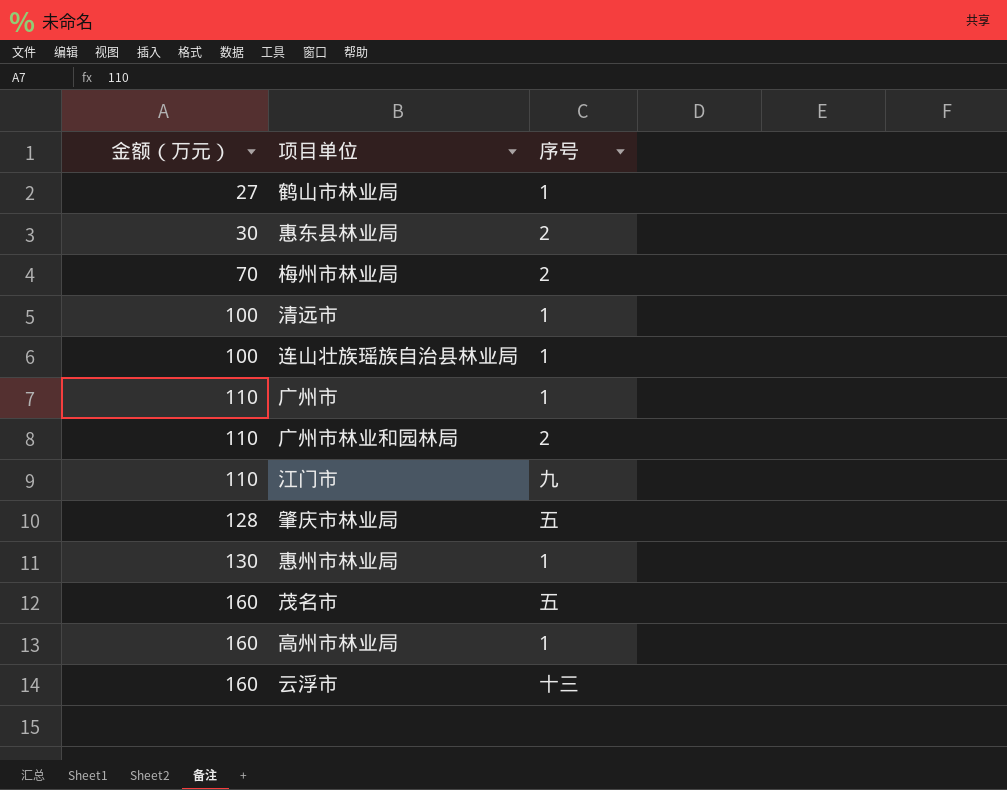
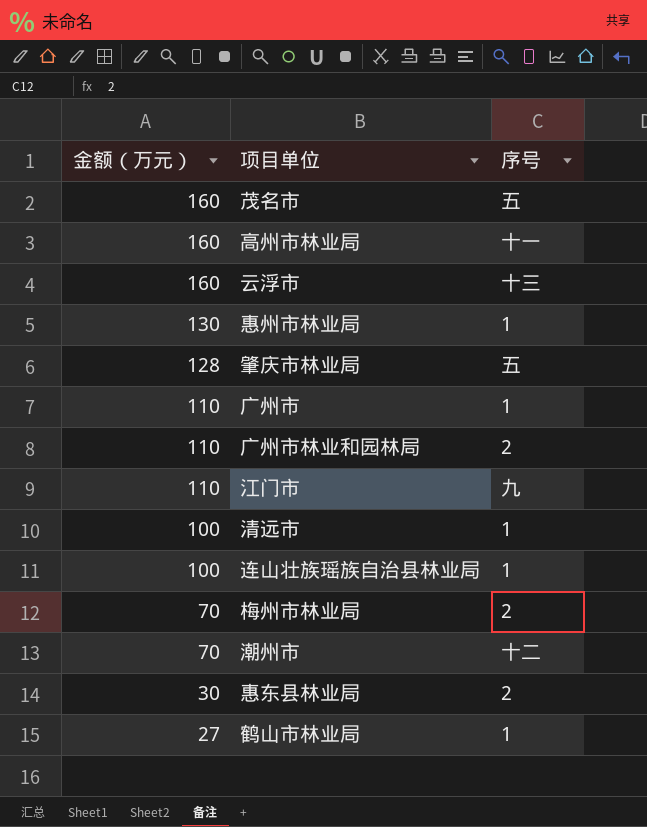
row order: 金额（万元） ascending -> 金额（万元） descending
高州市林业局 | 序号: 1 -> 十一
row 潮州市: none -> 70 | 十二

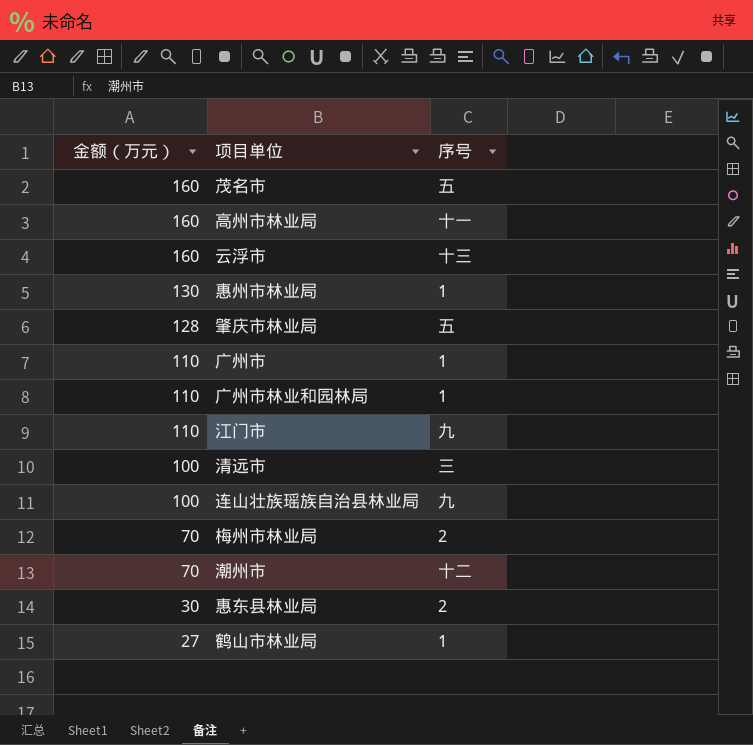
广州市林业和园林局 | 序号: 2 -> 1
清远市 | 序号: 1 -> 三
连山壮族瑶族自治县林业局 | 序号: 1 -> 九

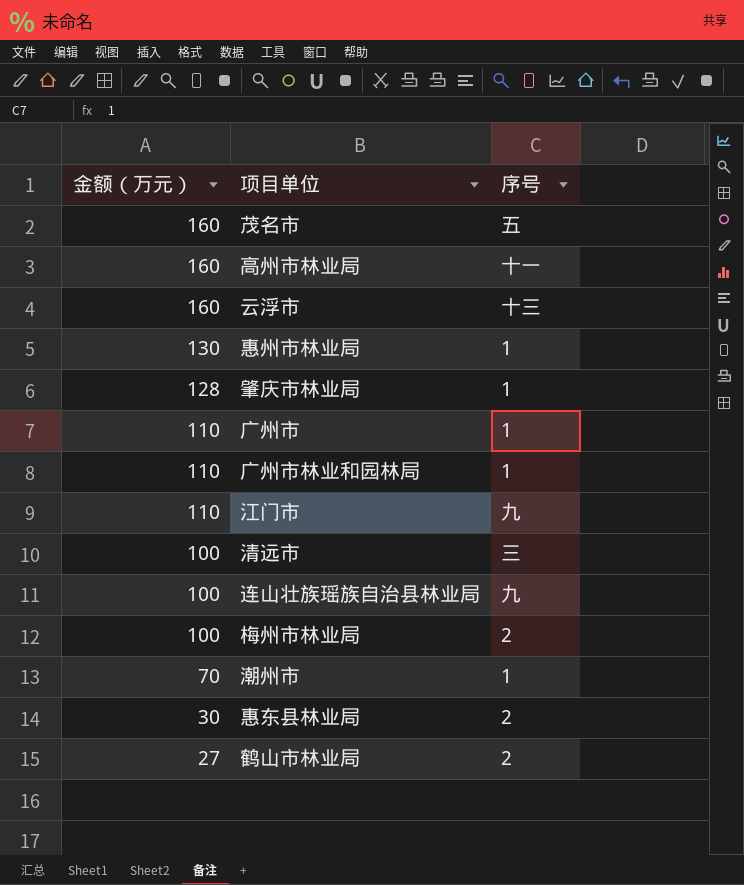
肇庆市林业局 | 序号: 五 -> 1
梅州市林业局 | 金额（万元）: 70 -> 100
潮州市 | 序号: 十二 -> 1
鹤山市林业局 | 序号: 1 -> 2

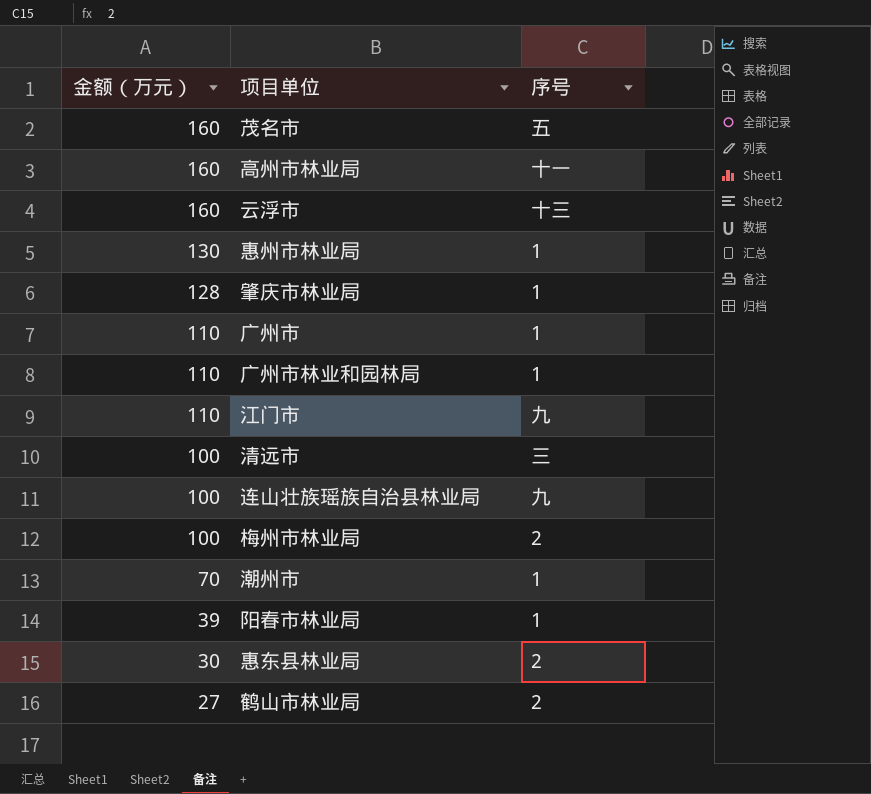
row 阳春市林业局: none -> 39 | 1

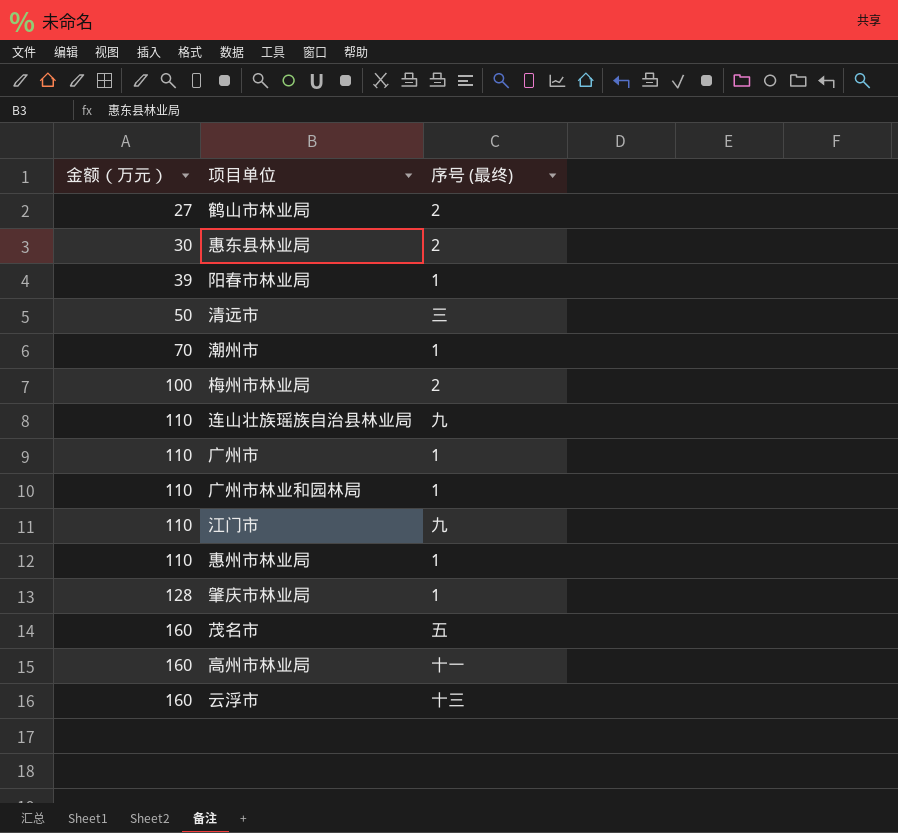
row order: 金额（万元） descending -> 金额（万元） ascending
column name: 序号 -> 序号 (最终)
清远市 | 金额（万元）: 100 -> 50
连山壮族瑶族自治县林业局 | 金额（万元）: 100 -> 110
惠州市林业局 | 金额（万元）: 130 -> 110

